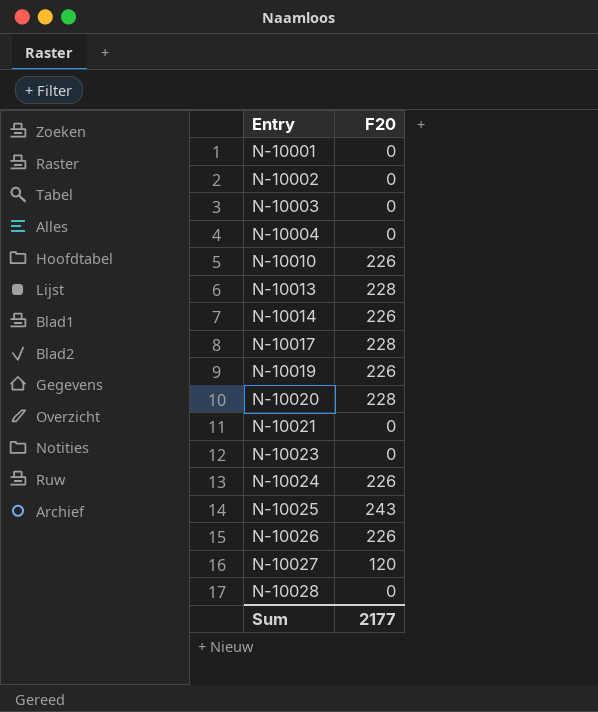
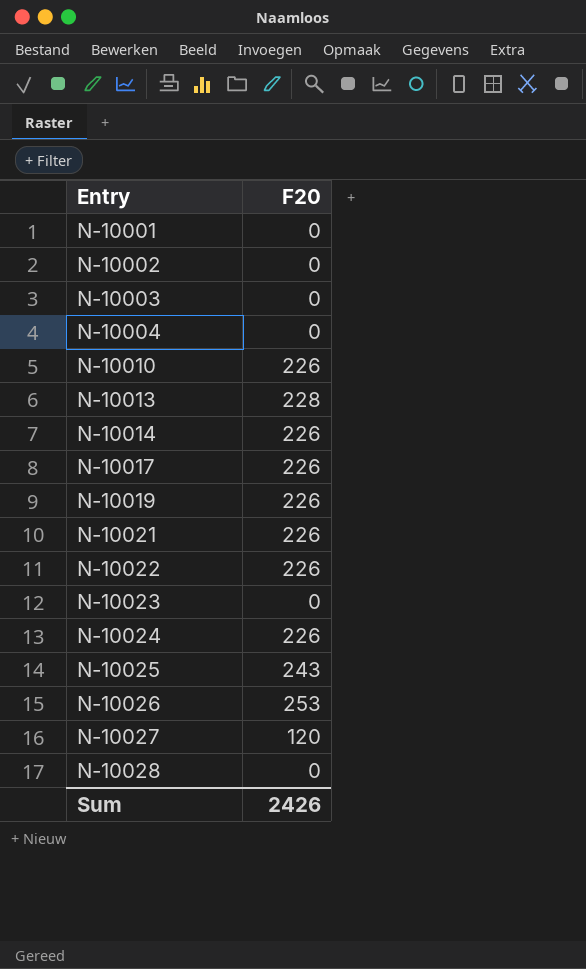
row N-10020: 228 -> none
N-10017 | F20: 228 -> 226
N-10021 | F20: 0 -> 226
row N-10022: none -> 226
N-10026 | F20: 226 -> 253
Sum | F20: 2177 -> 2426

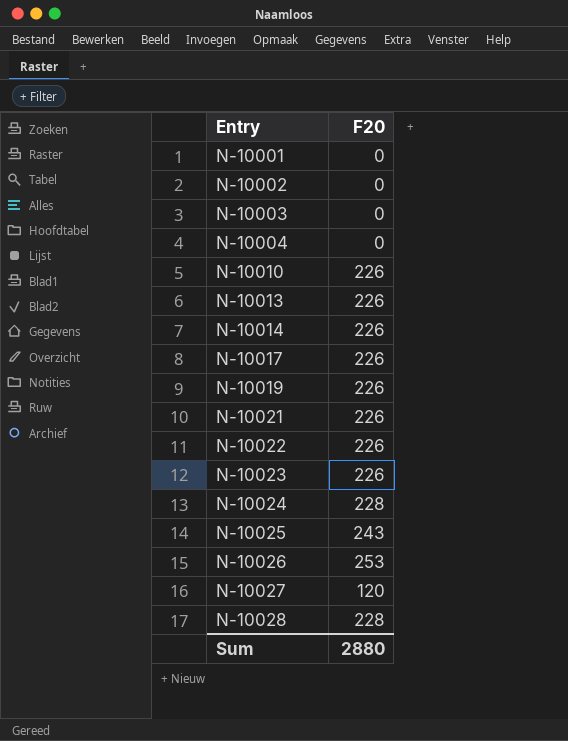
N-10013 | F20: 228 -> 226
N-10023 | F20: 0 -> 226
N-10024 | F20: 226 -> 228
N-10028 | F20: 0 -> 228
Sum | F20: 2426 -> 2880

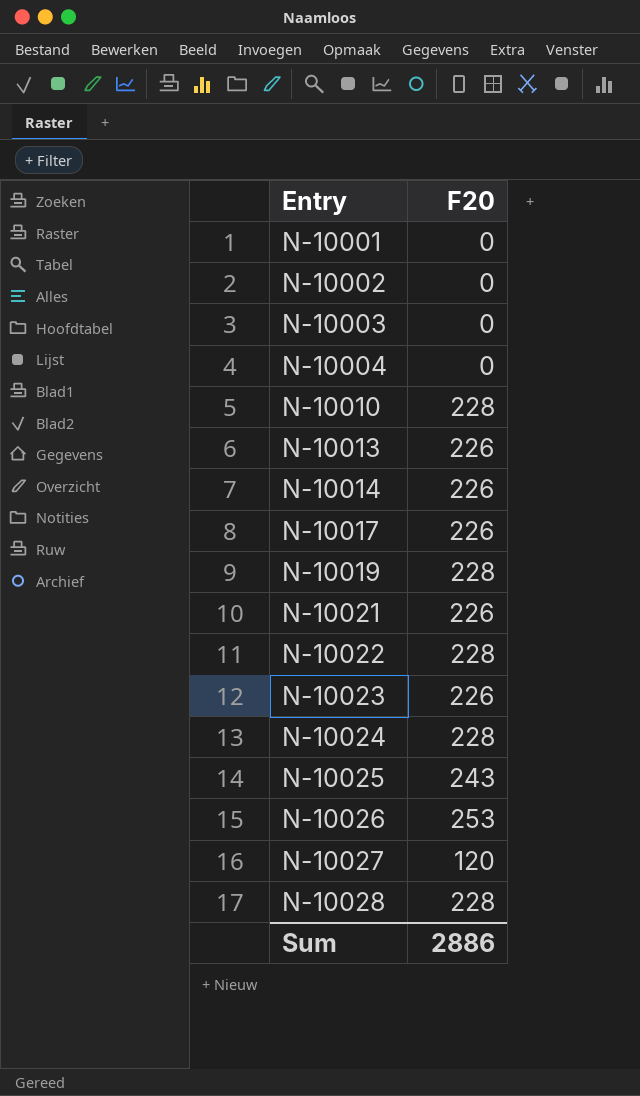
N-10010 | F20: 226 -> 228
N-10019 | F20: 226 -> 228
N-10022 | F20: 226 -> 228
Sum | F20: 2880 -> 2886

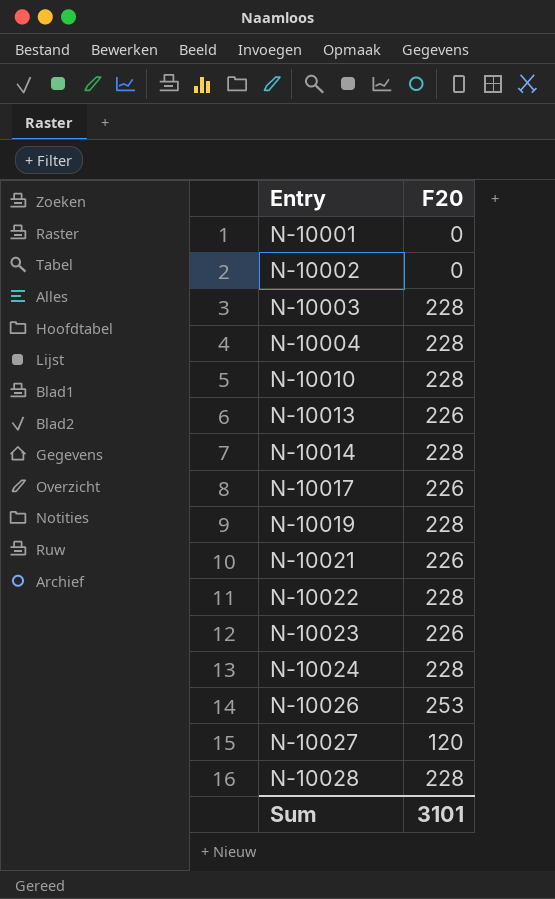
row N-10025: 243 -> none
N-10003 | F20: 0 -> 228
N-10004 | F20: 0 -> 228
N-10014 | F20: 226 -> 228
Sum | F20: 2886 -> 3101

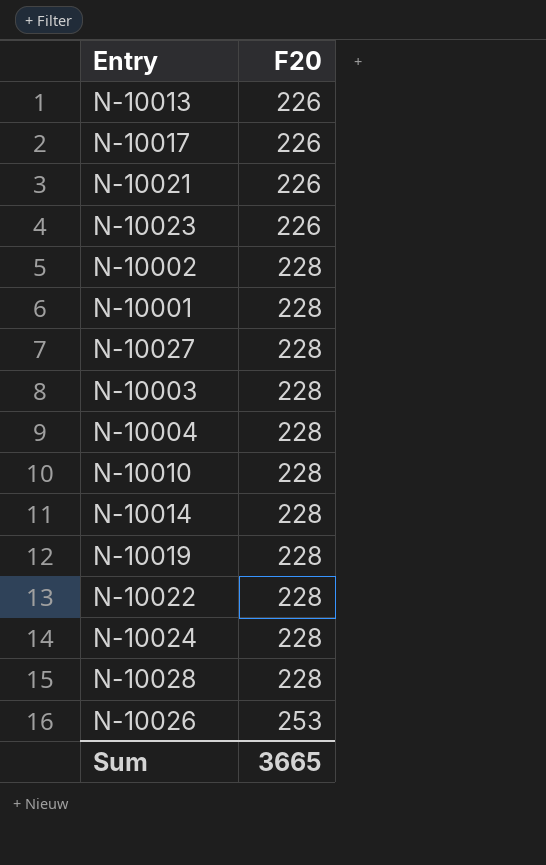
row order: Entry ascending -> F20 ascending
N-10002 | F20: 0 -> 228
N-10001 | F20: 0 -> 228
N-10027 | F20: 120 -> 228
Sum | F20: 3101 -> 3665

